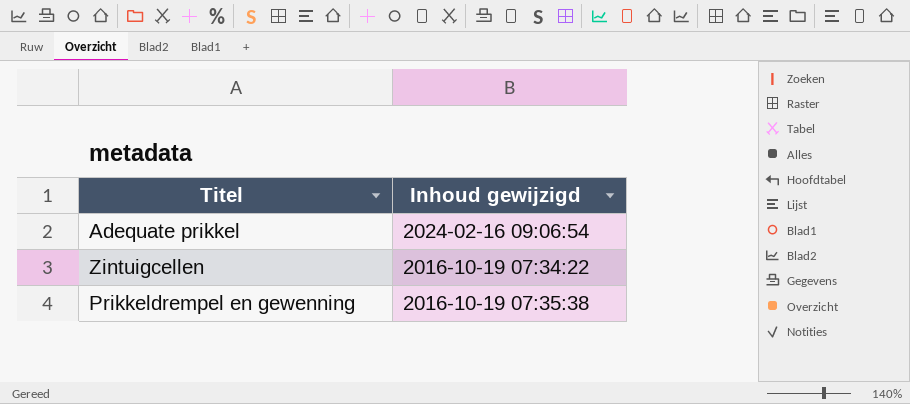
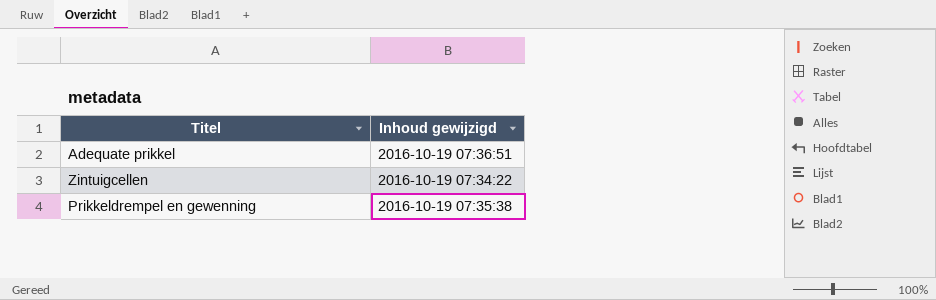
Adequate prikkel | Inhoud gewijzigd: 2024-02-16 09:06:54 -> 2016-10-19 07:36:51

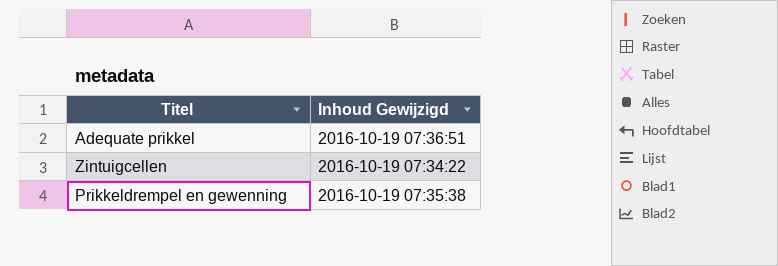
column name: Inhoud gewijzigd -> Inhoud Gewijzigd

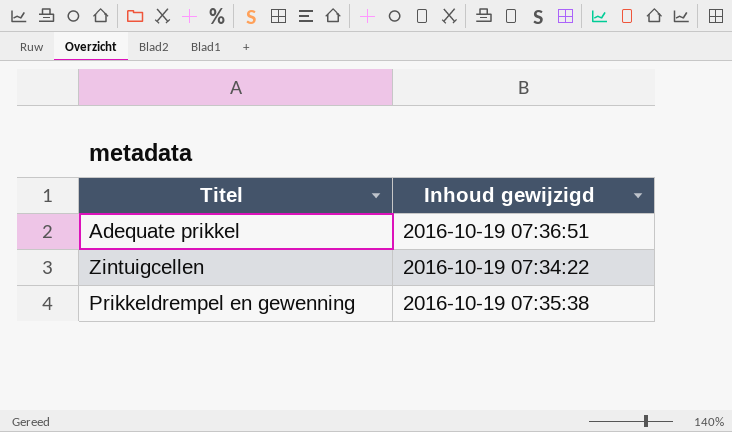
column name: Inhoud Gewijzigd -> Inhoud gewijzigd

